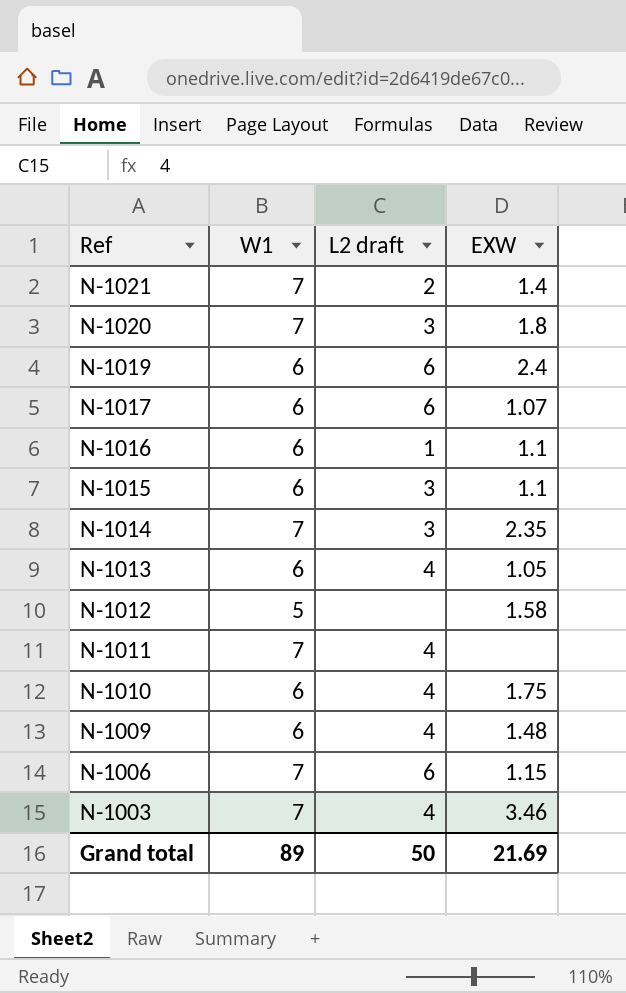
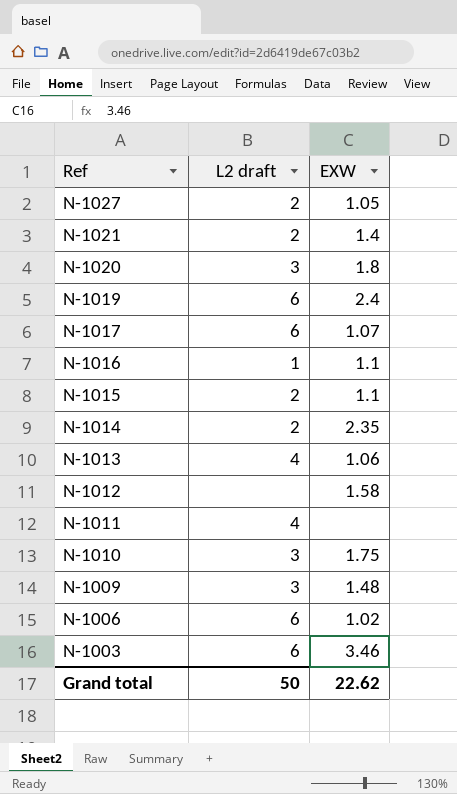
column W1 | position: 2 -> none
row N-1027: none -> 2 | 1.05
N-1015 | L2 draft: 3 -> 2
N-1014 | L2 draft: 3 -> 2
N-1013 | EXW: 1.05 -> 1.06
N-1010 | L2 draft: 4 -> 3
N-1009 | L2 draft: 4 -> 3
N-1006 | EXW: 1.15 -> 1.02
N-1003 | L2 draft: 4 -> 6
Grand total | EXW: 21.69 -> 22.62

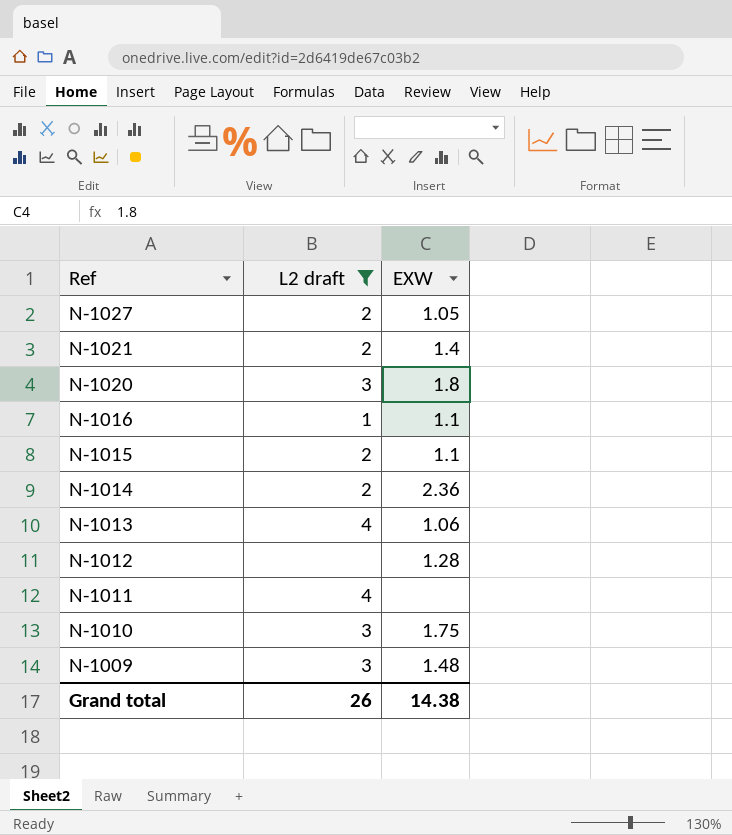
filter: none -> L2 draft != 6
N-1014 | EXW: 2.35 -> 2.36
N-1012 | EXW: 1.58 -> 1.28
Grand total | L2 draft: 50 -> 26
Grand total | EXW: 22.62 -> 14.38

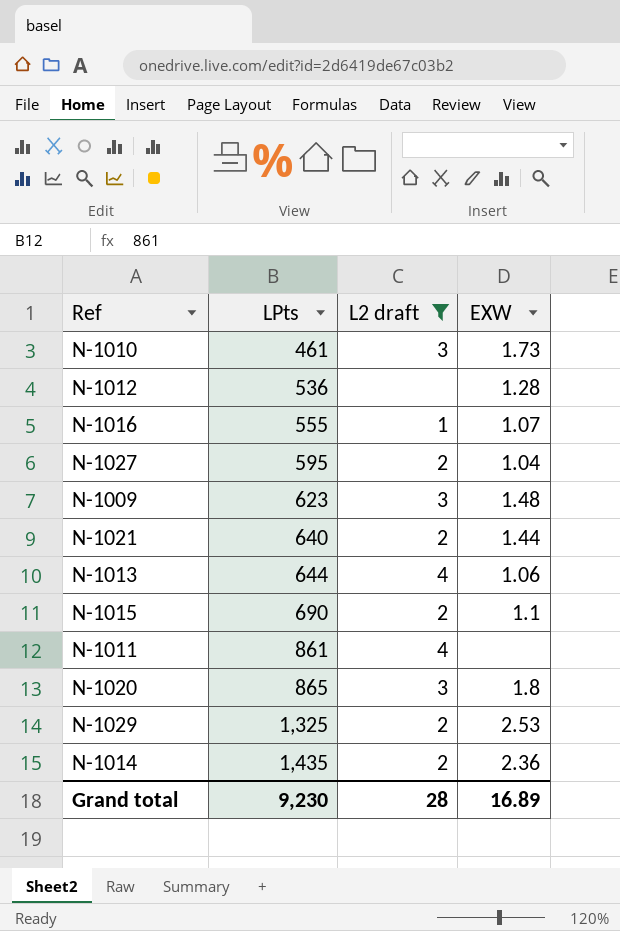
row order: Ref descending -> LPts ascending
column LPts | position: none -> 2
N-1010 | EXW: 1.75 -> 1.73
N-1016 | EXW: 1.1 -> 1.07
N-1027 | EXW: 1.05 -> 1.04
N-1021 | EXW: 1.4 -> 1.44
row N-1029: none -> 1,325 | 2 | 2.53
Grand total | L2 draft: 26 -> 28
Grand total | EXW: 14.38 -> 16.89

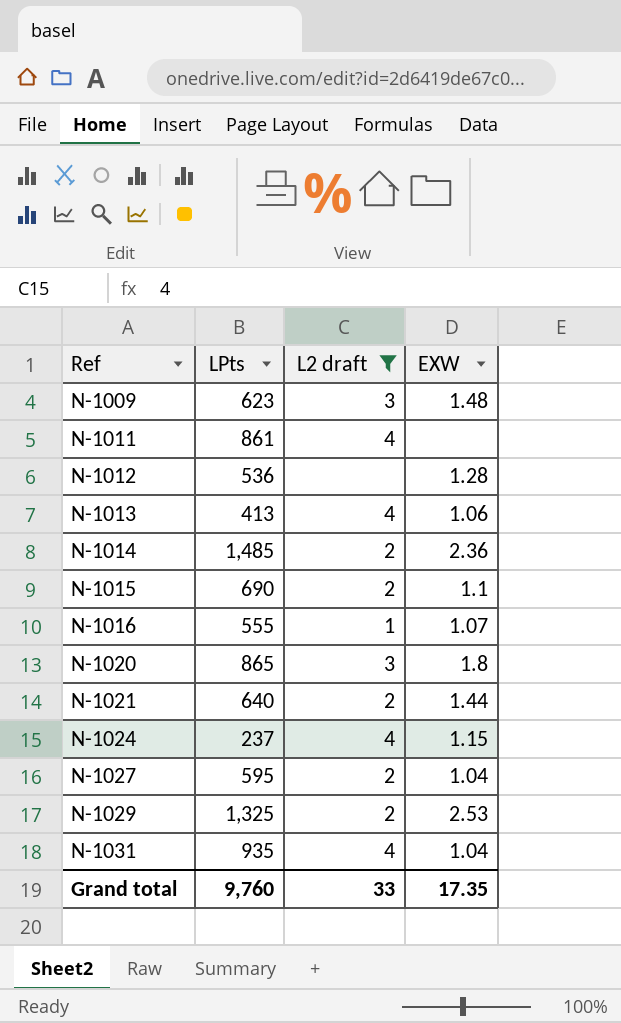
row order: LPts ascending -> Ref ascending
row N-1010: 461 | 3 | 1.73 -> none
N-1013 | LPts: 644 -> 413
N-1014 | LPts: 1,435 -> 1,485
row N-1024: none -> 237 | 4 | 1.15
row N-1031: none -> 935 | 4 | 1.04
Grand total | LPts: 9,230 -> 9,760
Grand total | L2 draft: 28 -> 33
Grand total | EXW: 16.89 -> 17.35

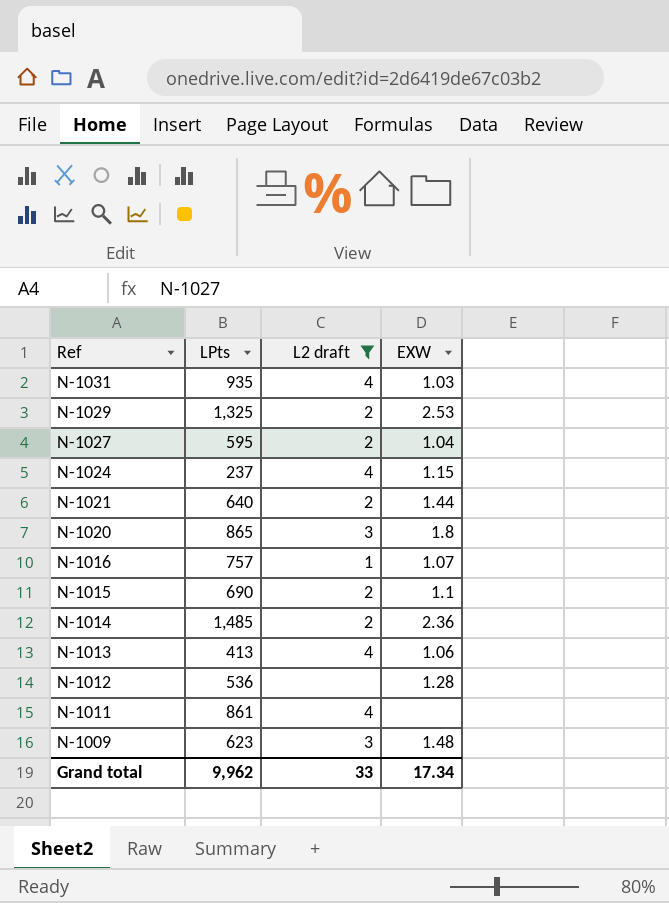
row order: Ref ascending -> Ref descending
N-1031 | EXW: 1.04 -> 1.03
N-1016 | LPts: 555 -> 757
Grand total | LPts: 9,760 -> 9,962
Grand total | EXW: 17.35 -> 17.34

